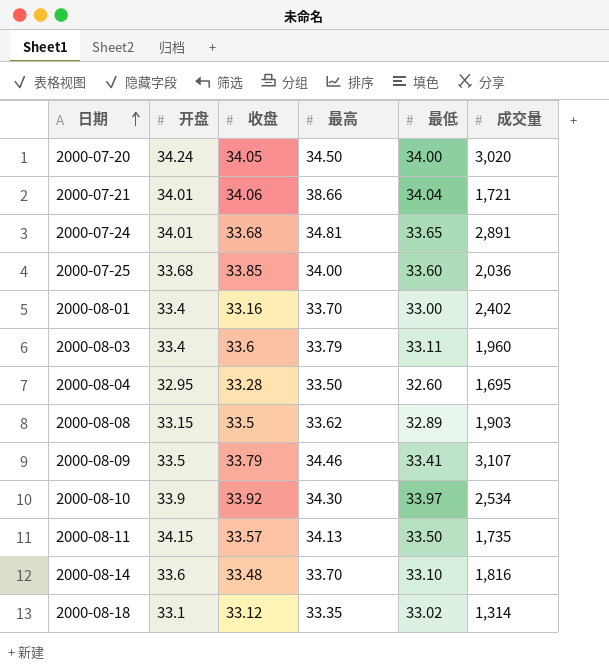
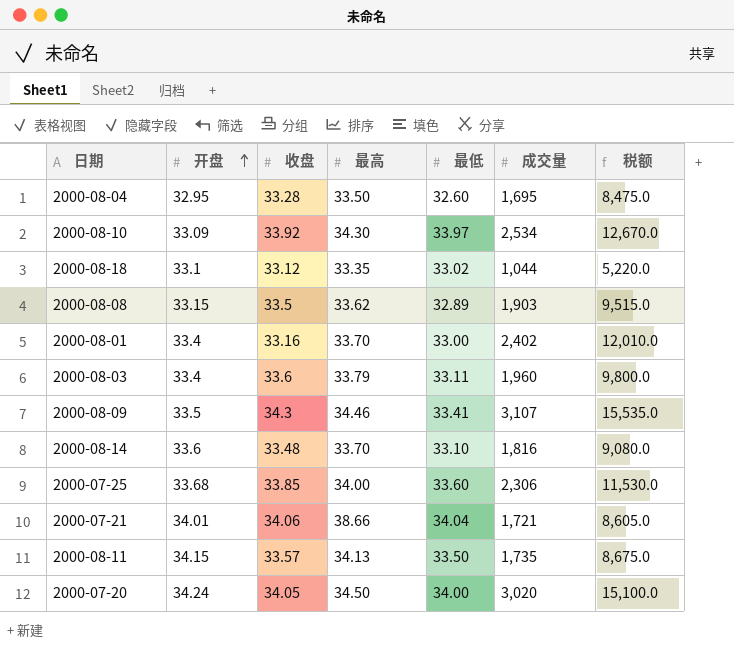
row order: 日期 ascending -> 开盘 ascending
column 税额 | formula: none -> [成交量] * 5
row 2000-07-24: 34.01 | 33.68 | 34.81 | 33.65 | 2,891 -> none
2000-08-10 | 开盘: 33.9 -> 33.09
2000-08-18 | 成交量: 1,314 -> 1,044
2000-08-09 | 收盘: 33.79 -> 34.3
2000-07-25 | 成交量: 2,036 -> 2,306

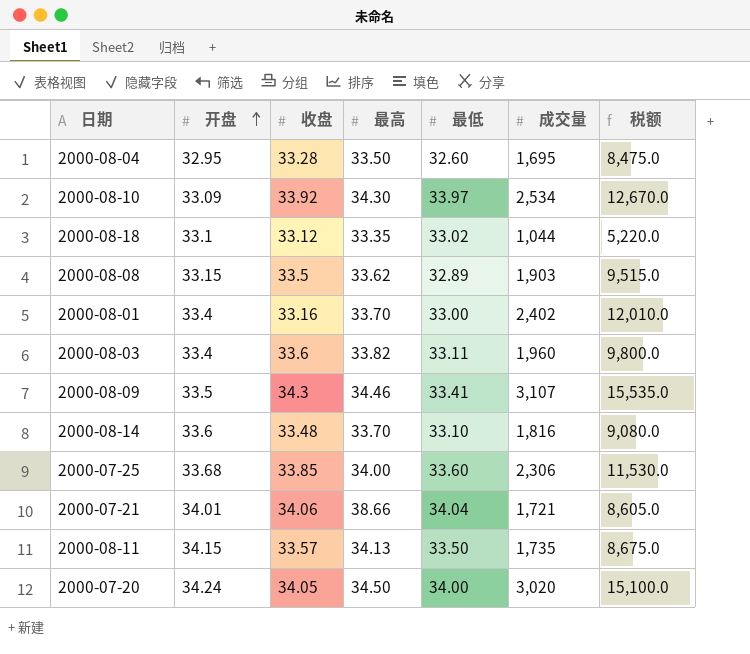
2000-08-03 | 最高: 33.79 -> 33.82

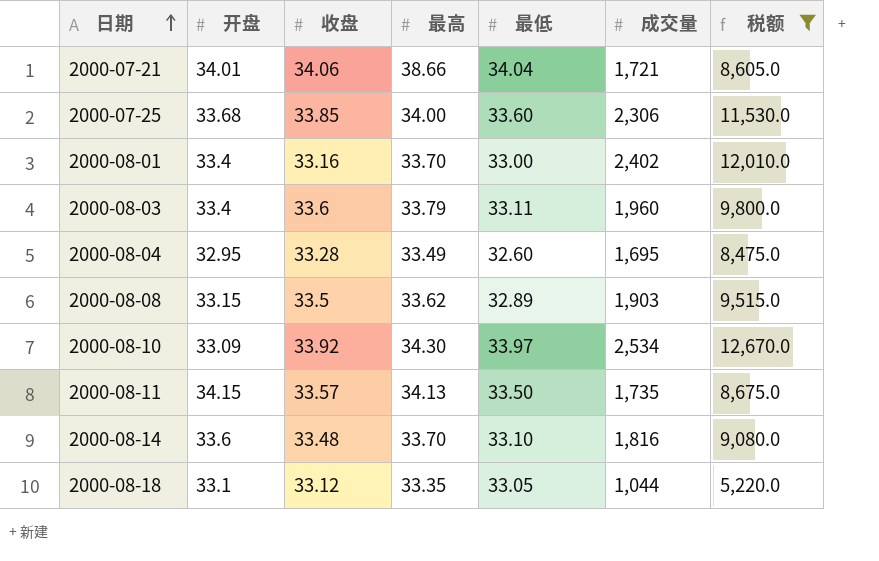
filter: none -> 税额 <= 12,670.0
row order: 开盘 ascending -> 日期 ascending
2000-08-03 | 最高: 33.82 -> 33.79
2000-08-04 | 最高: 33.50 -> 33.49
2000-08-18 | 最低: 33.02 -> 33.05

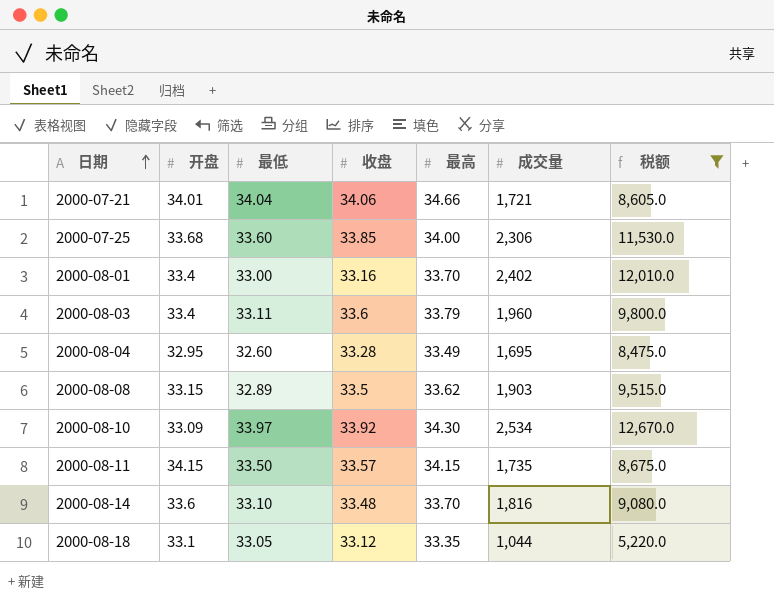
column 最低 | position: 5 -> 3
2000-07-21 | 最高: 38.66 -> 34.66
2000-08-11 | 最高: 34.13 -> 34.15

